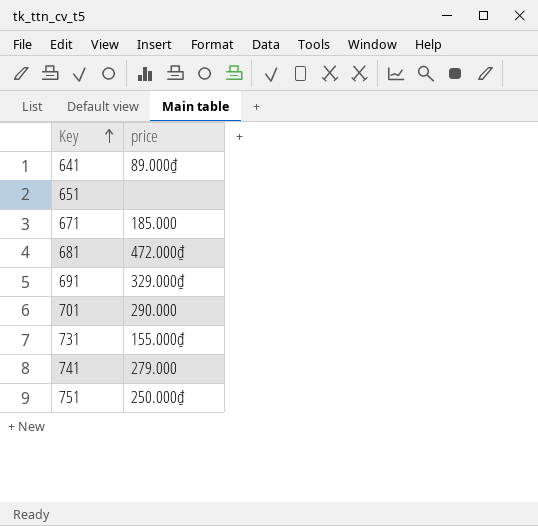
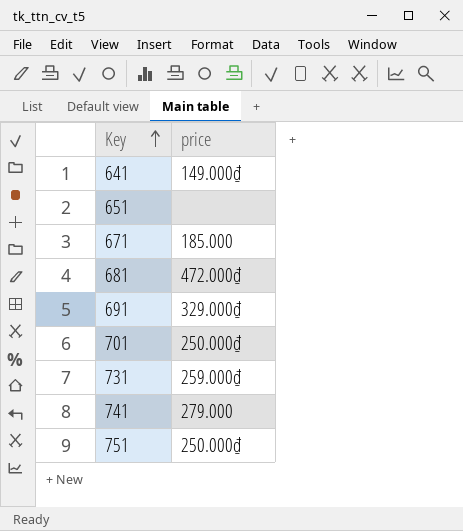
641 | price: 89.000₫ -> 149.000₫
701 | price: 290.000 -> 250.000₫
731 | price: 155.000₫ -> 259.000₫

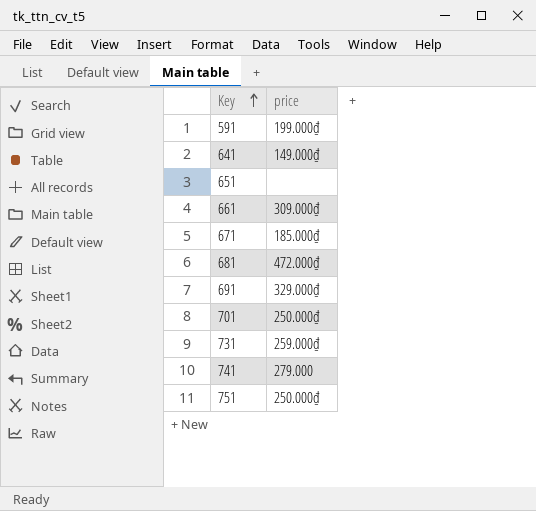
row 591: none -> 199.000₫
row 661: none -> 309.000₫
671 | price: 185.000 -> 185.000₫

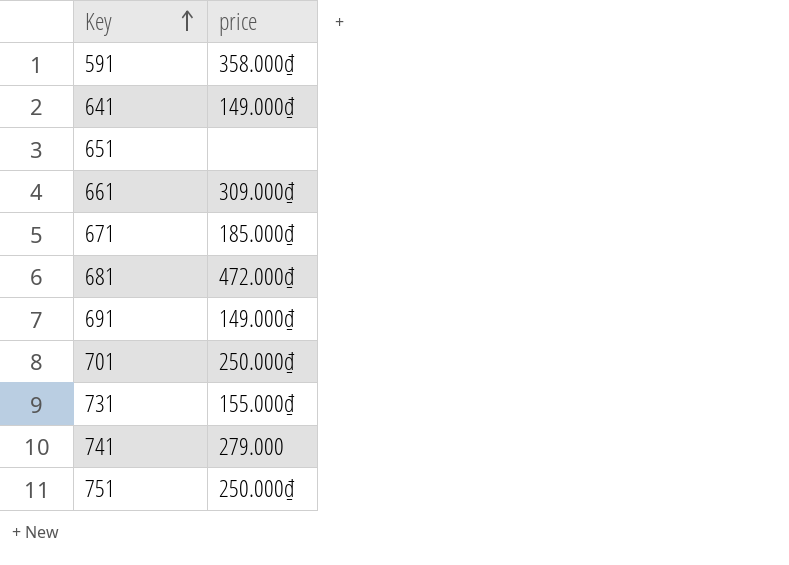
591 | price: 199.000₫ -> 358.000₫
691 | price: 329.000₫ -> 149.000₫
731 | price: 259.000₫ -> 155.000₫

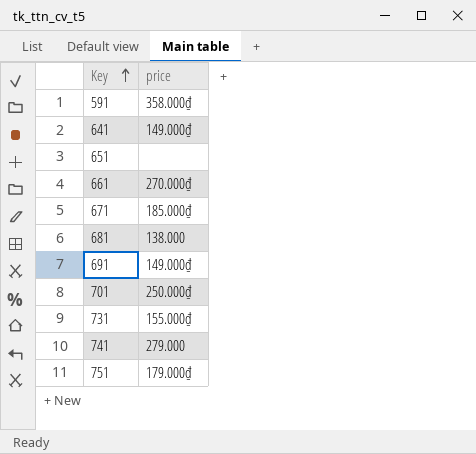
661 | price: 309.000₫ -> 270.000₫
681 | price: 472.000₫ -> 138.000
751 | price: 250.000₫ -> 179.000₫

